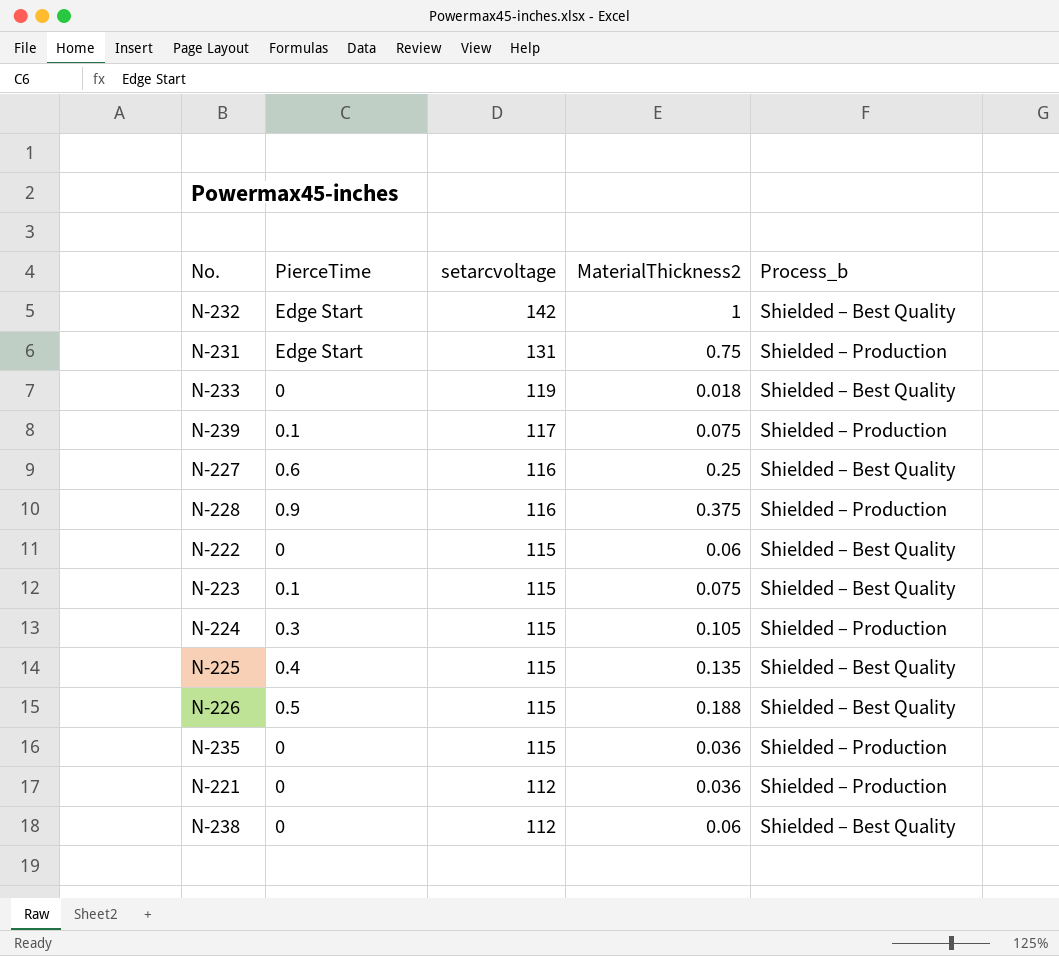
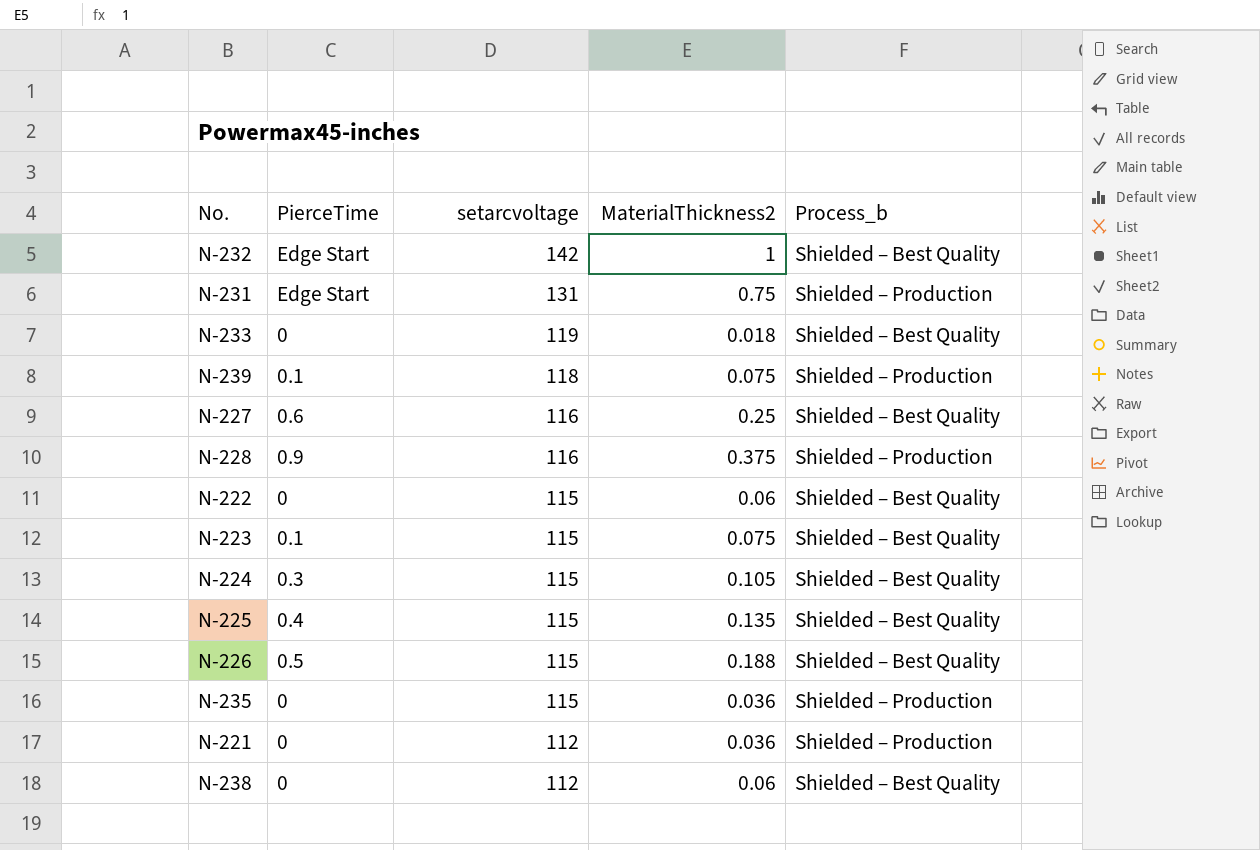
N-239 | setarcvoltage: 117 -> 118
N-224 | Process_b: Shielded – Production -> Shielded – Best Quality

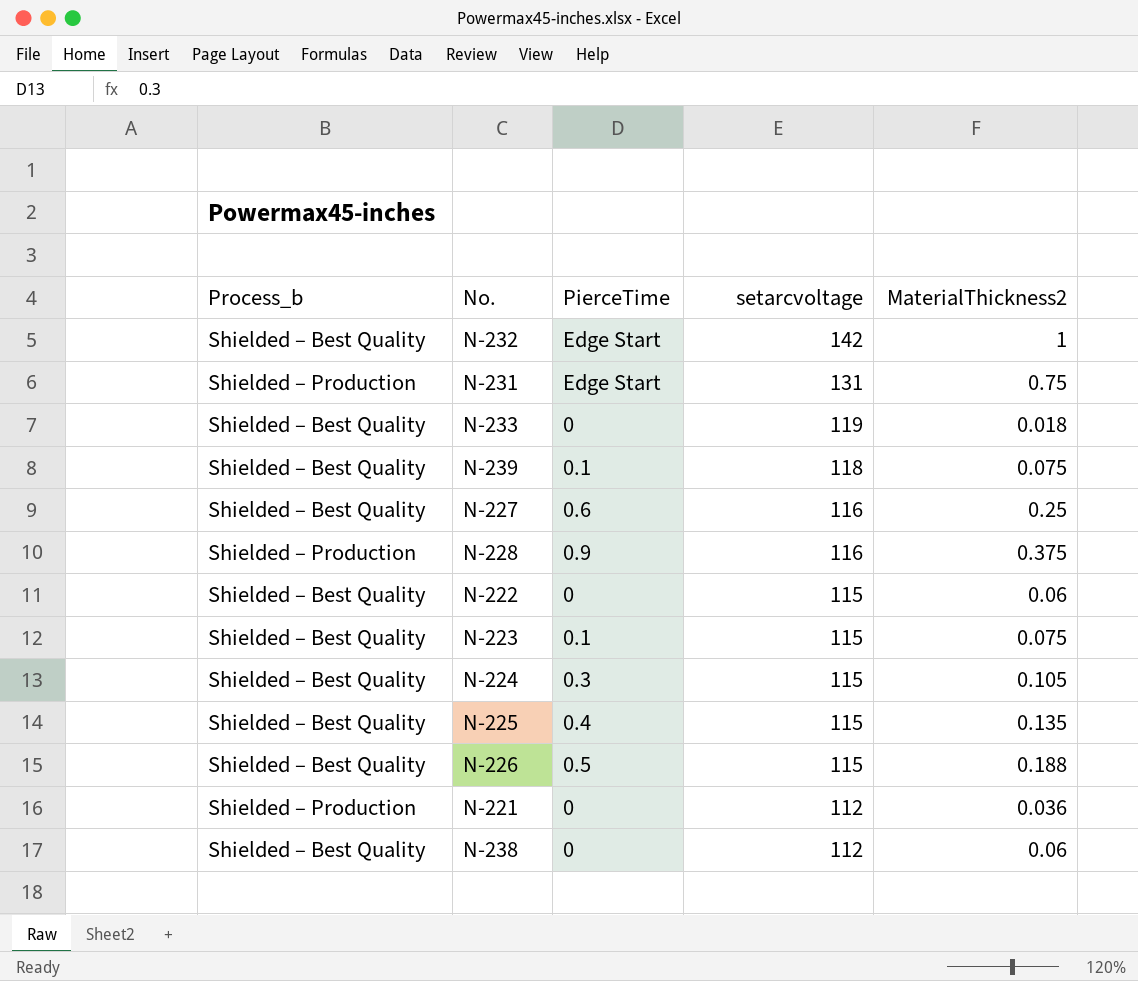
column Process_b | position: 5 -> 1
row N-235: 0 | 115 | 0.036 | Shielded – Production -> none
N-239 | Process_b: Shielded – Production -> Shielded – Best Quality

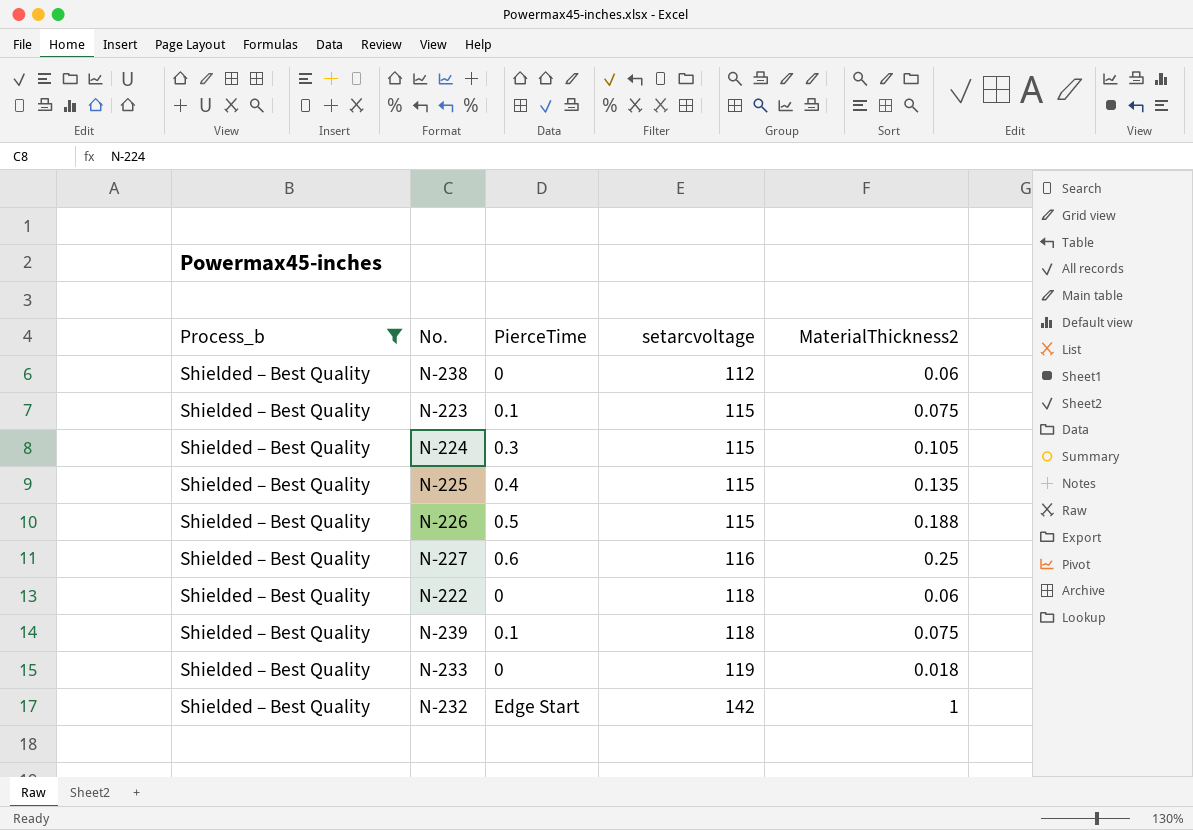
filter: none -> Process_b = Shielded – Best Quality
row order: setarcvoltage descending -> setarcvoltage ascending
N-222 | setarcvoltage: 115 -> 118

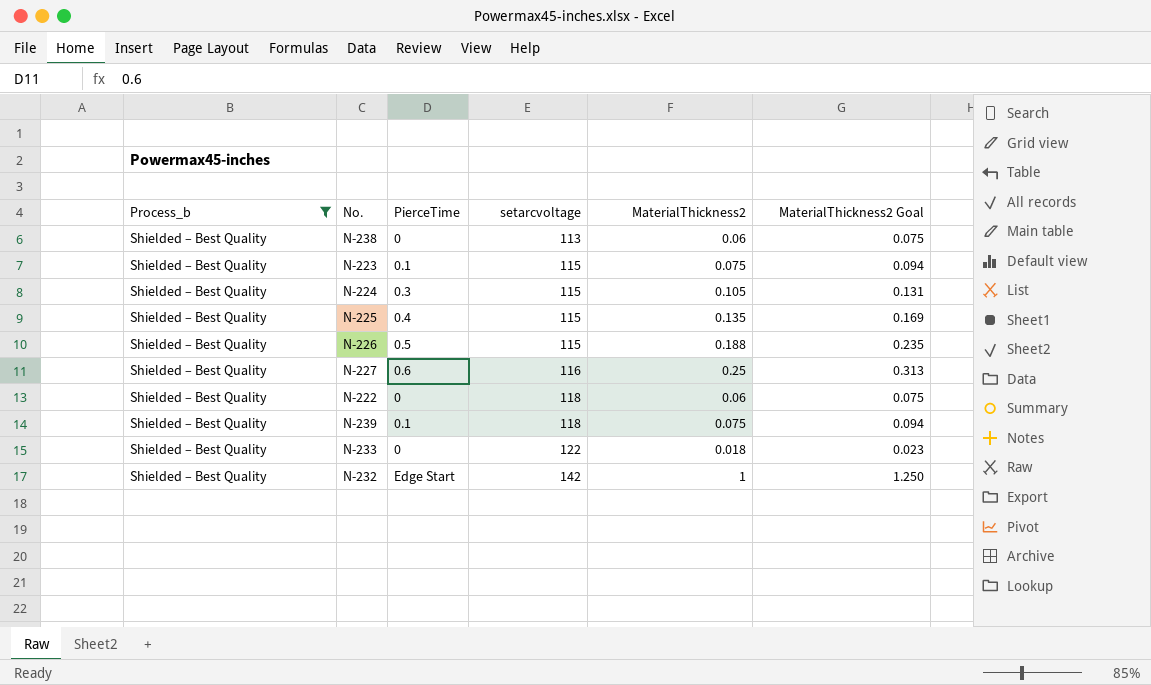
column MaterialThickness2 Goal | formula: none -> [MaterialThickness2] * 1.25
N-238 | setarcvoltage: 112 -> 113
N-233 | setarcvoltage: 119 -> 122

